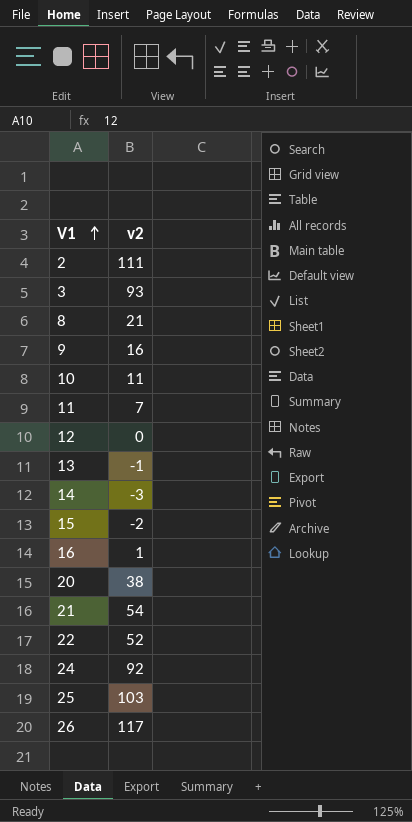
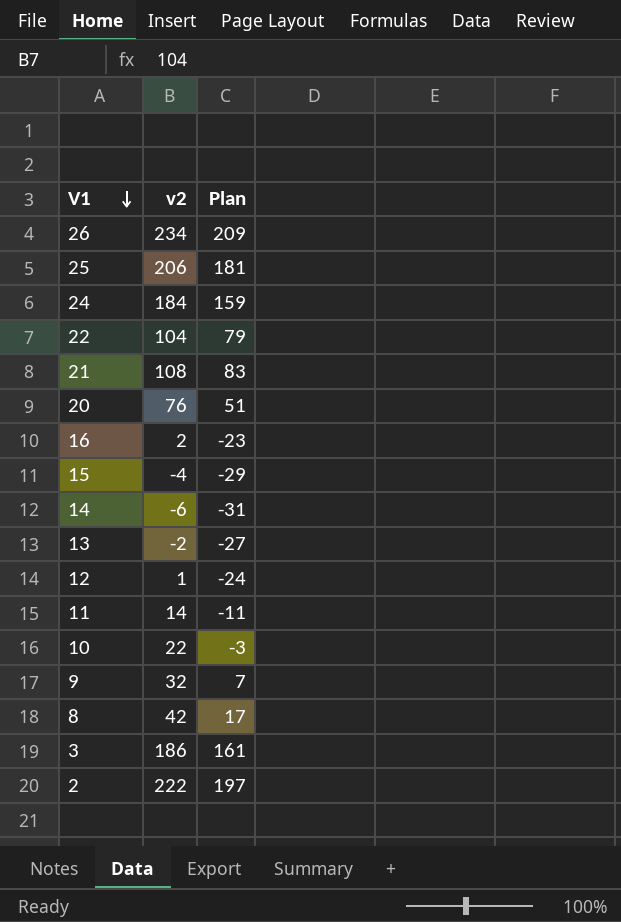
row order: V1 ascending -> V1 descending
column Plan | formula: none -> [v2] - 25
26 | v2: 117 -> 234
25 | v2: 103 -> 206
24 | v2: 92 -> 184
22 | v2: 52 -> 104
21 | v2: 54 -> 108
20 | v2: 38 -> 76
16 | v2: 1 -> 2
15 | v2: -2 -> -4
14 | v2: -3 -> -6
13 | v2: -1 -> -2
12 | v2: 0 -> 1
11 | v2: 7 -> 14
10 | v2: 11 -> 22
9 | v2: 16 -> 32
8 | v2: 21 -> 42
3 | v2: 93 -> 186
2 | v2: 111 -> 222

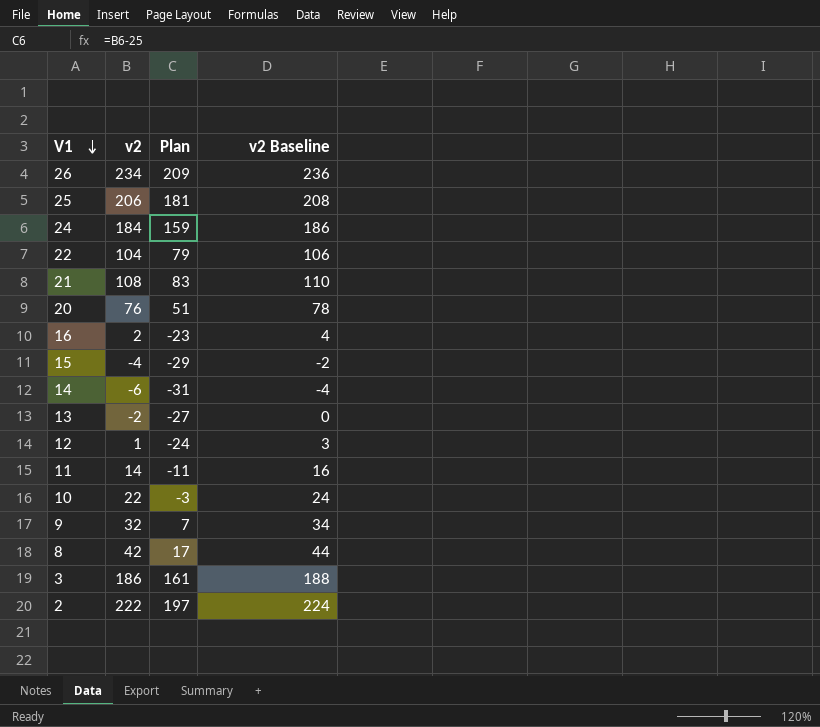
column v2 Baseline | formula: none -> [v2] + 2

